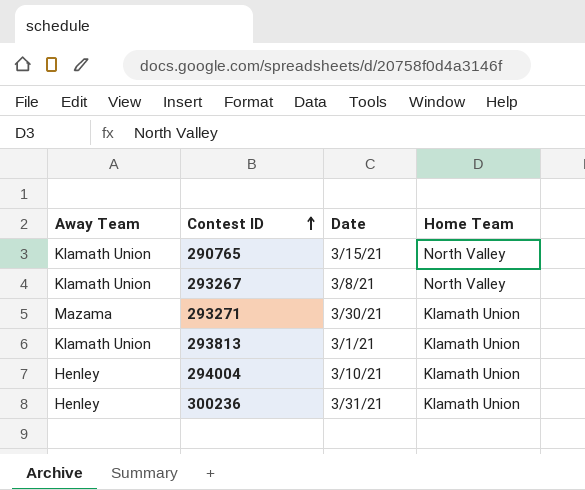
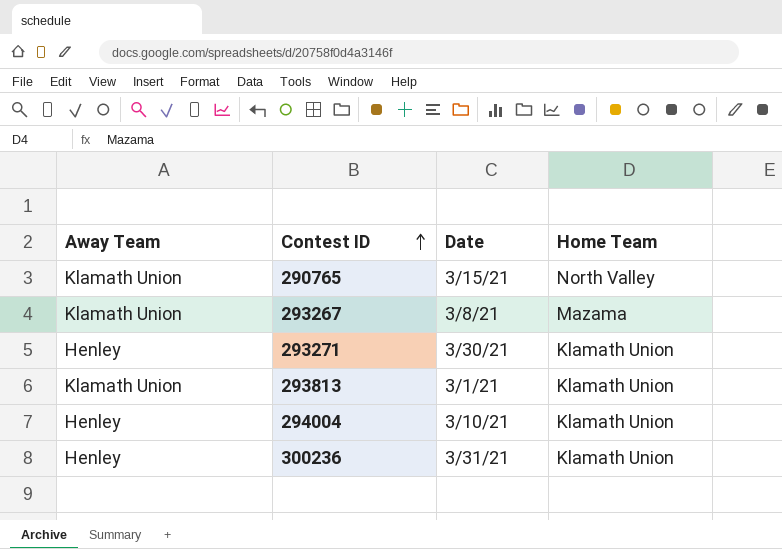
293267 | Home Team: North Valley -> Mazama
293271 | Away Team: Mazama -> Henley

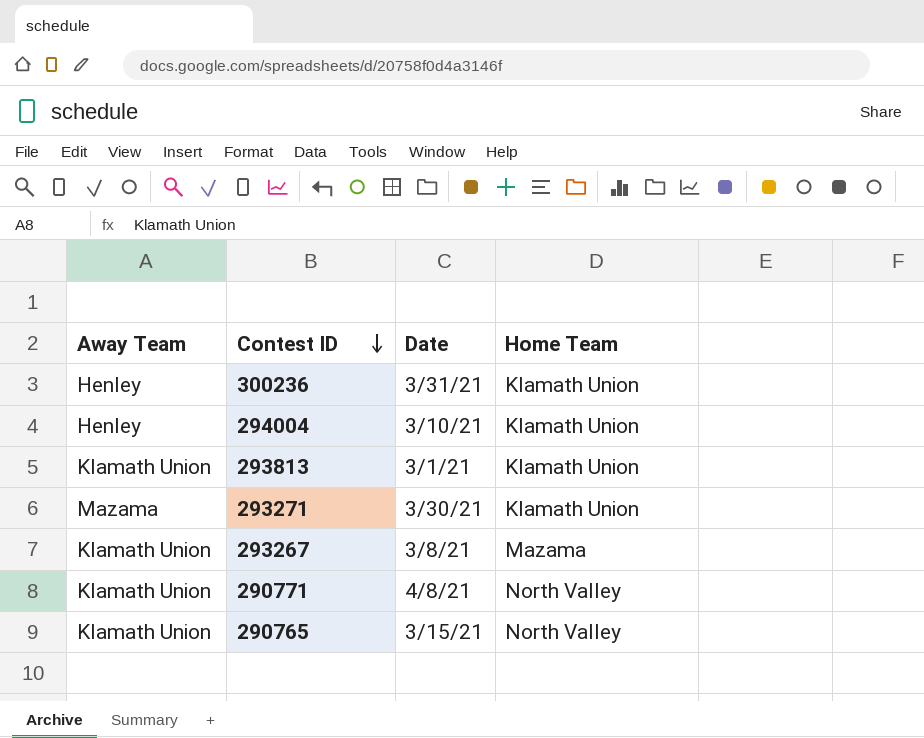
row order: Contest ID ascending -> Contest ID descending
293271 | Away Team: Henley -> Mazama
row 290771: none -> Klamath Union | 4/8/21 | North Valley

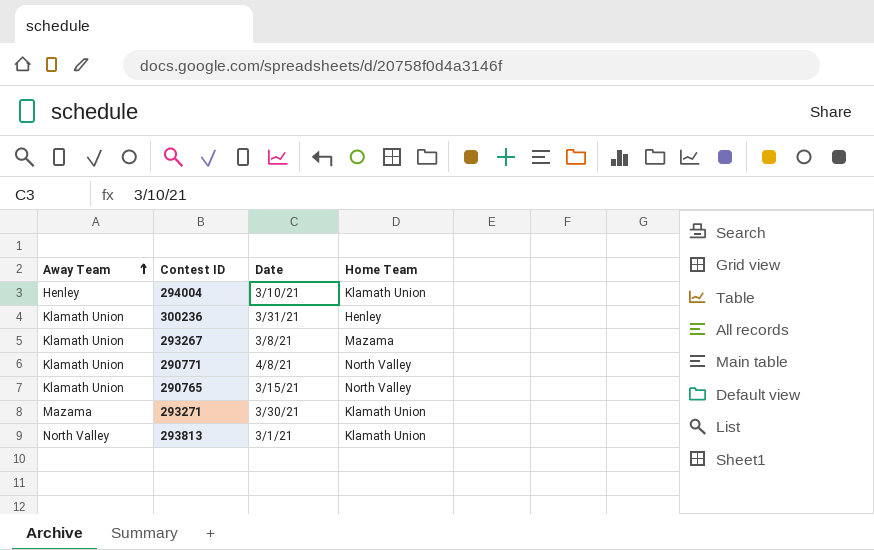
row order: Contest ID descending -> Away Team ascending
300236 | Away Team: Henley -> Klamath Union
300236 | Home Team: Klamath Union -> Henley
293813 | Away Team: Klamath Union -> North Valley

